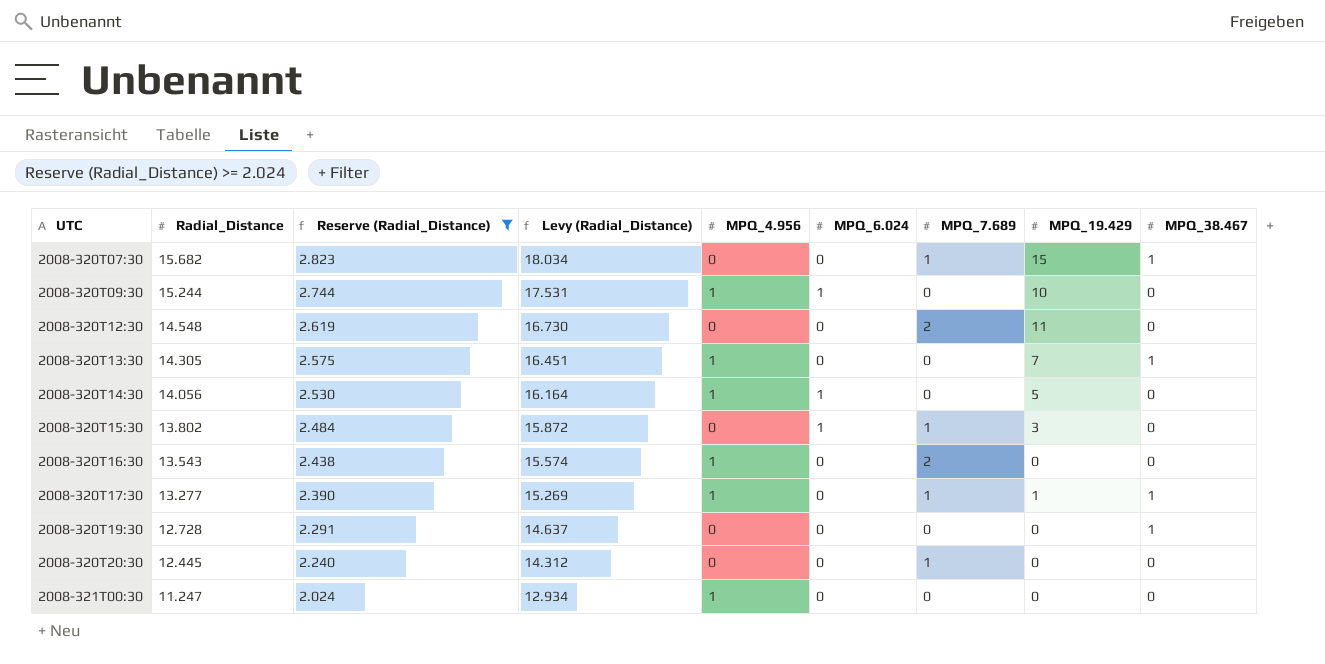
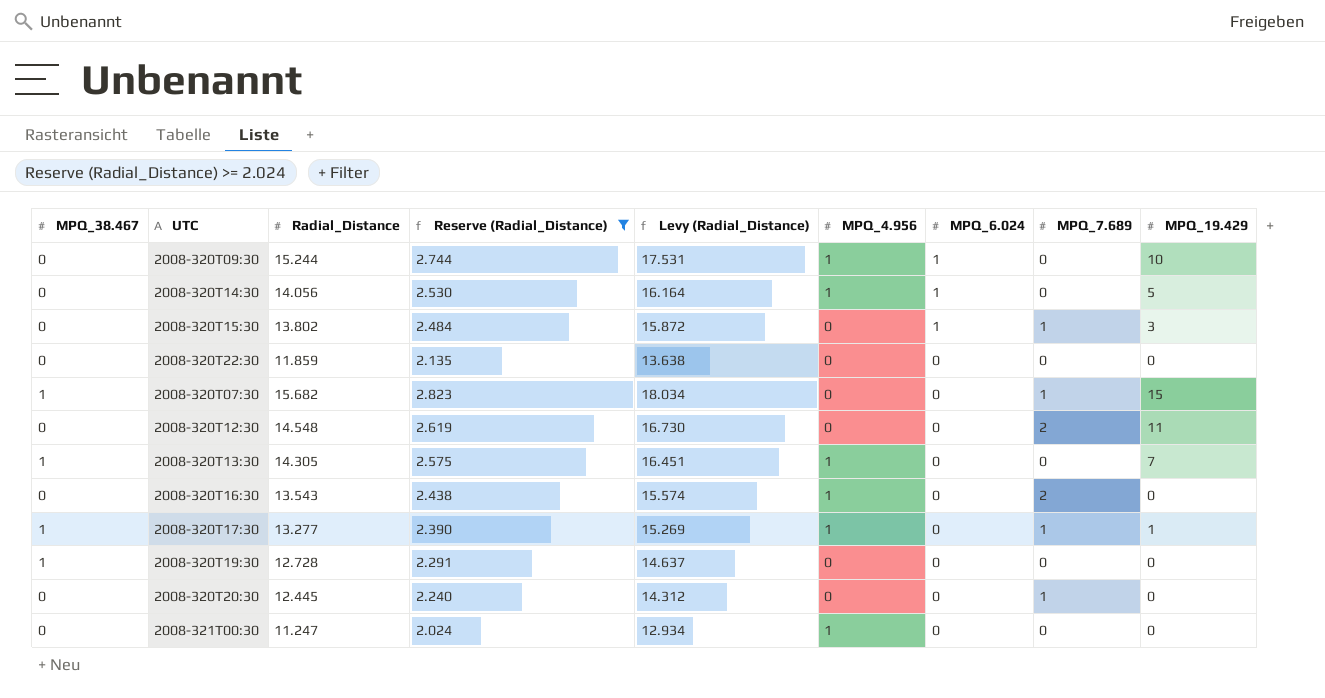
row order: UTC ascending -> MPQ_6.024 descending
column MPQ_38.467 | position: 9 -> 1
row 2008-320T22:30: none -> 0 | 11.859 | 2.135 | 13.638 | 0 | 0 | 0 | 0

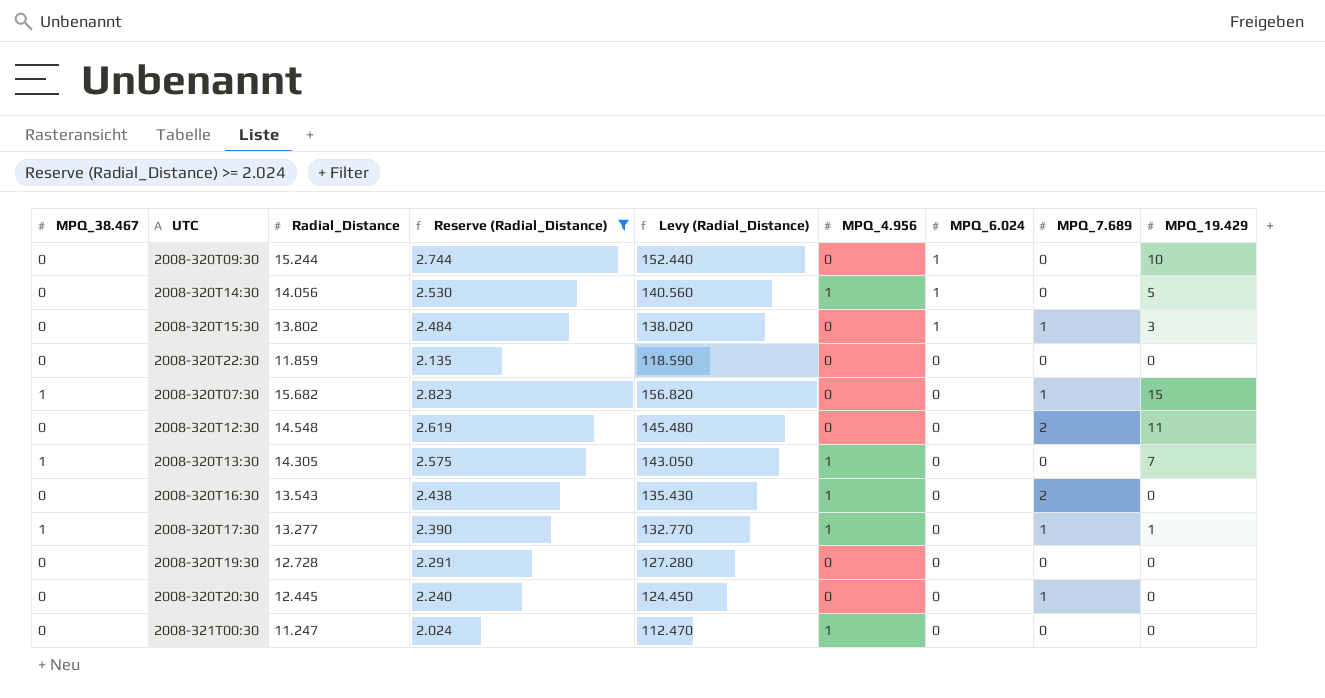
column Levy (Radial_Distance) | formula: [Radial_Distance] * 1.15 -> [Radial_Distance] * 10
2008-320T09:30 | MPQ_4.956: 1 -> 0
2008-320T19:30 | MPQ_38.467: 1 -> 0

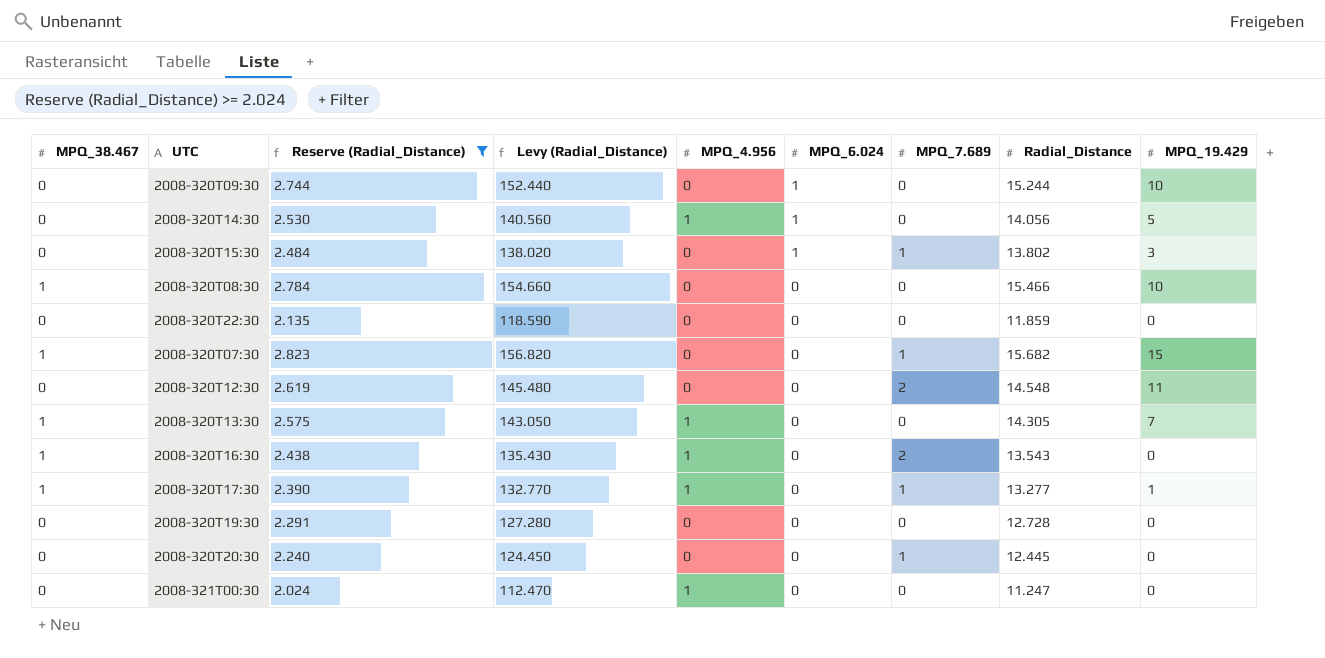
column Radial_Distance | position: 3 -> 8
row 2008-320T08:30: none -> 1 | 2.784 | 154.660 | 0 | 0 | 0 | 15.466 | 10
2008-320T16:30 | MPQ_38.467: 0 -> 1

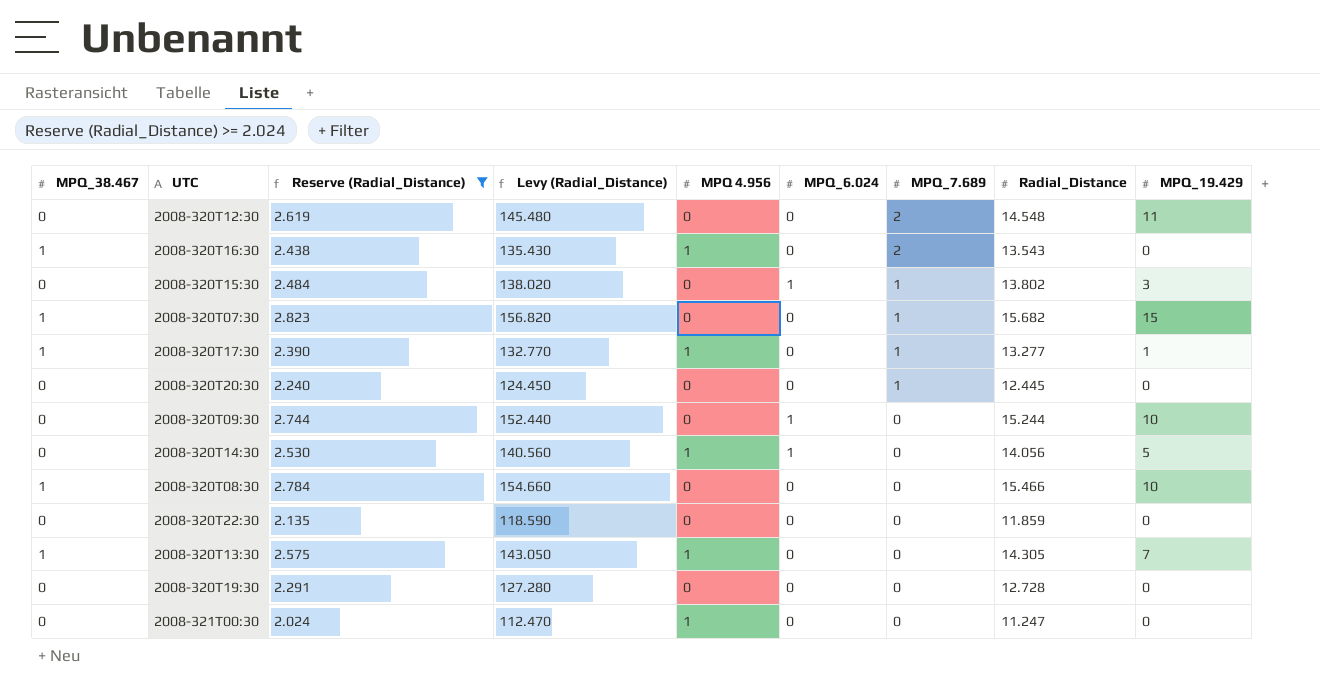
row order: MPQ_6.024 descending -> MPQ_7.689 descending
column name: MPQ_4.956 -> MPQ 4.956

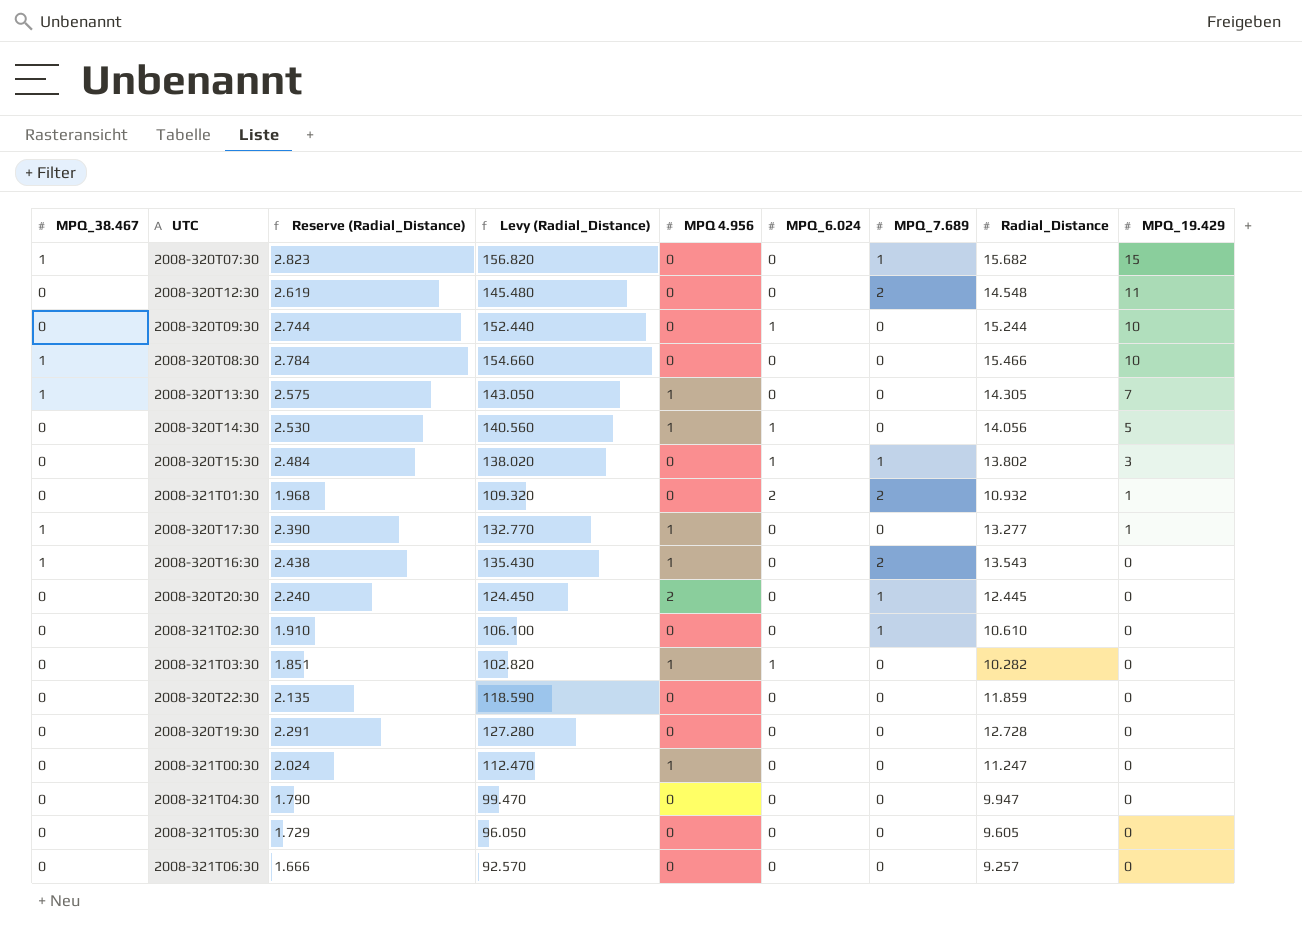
filter: Reserve (Radial_Distance) >= 2.024 -> none
row order: MPQ_7.689 descending -> MPQ_19.429 descending
2008-320T17:30 | MPQ_7.689: 1 -> 0
2008-320T20:30 | MPQ 4.956: 0 -> 2

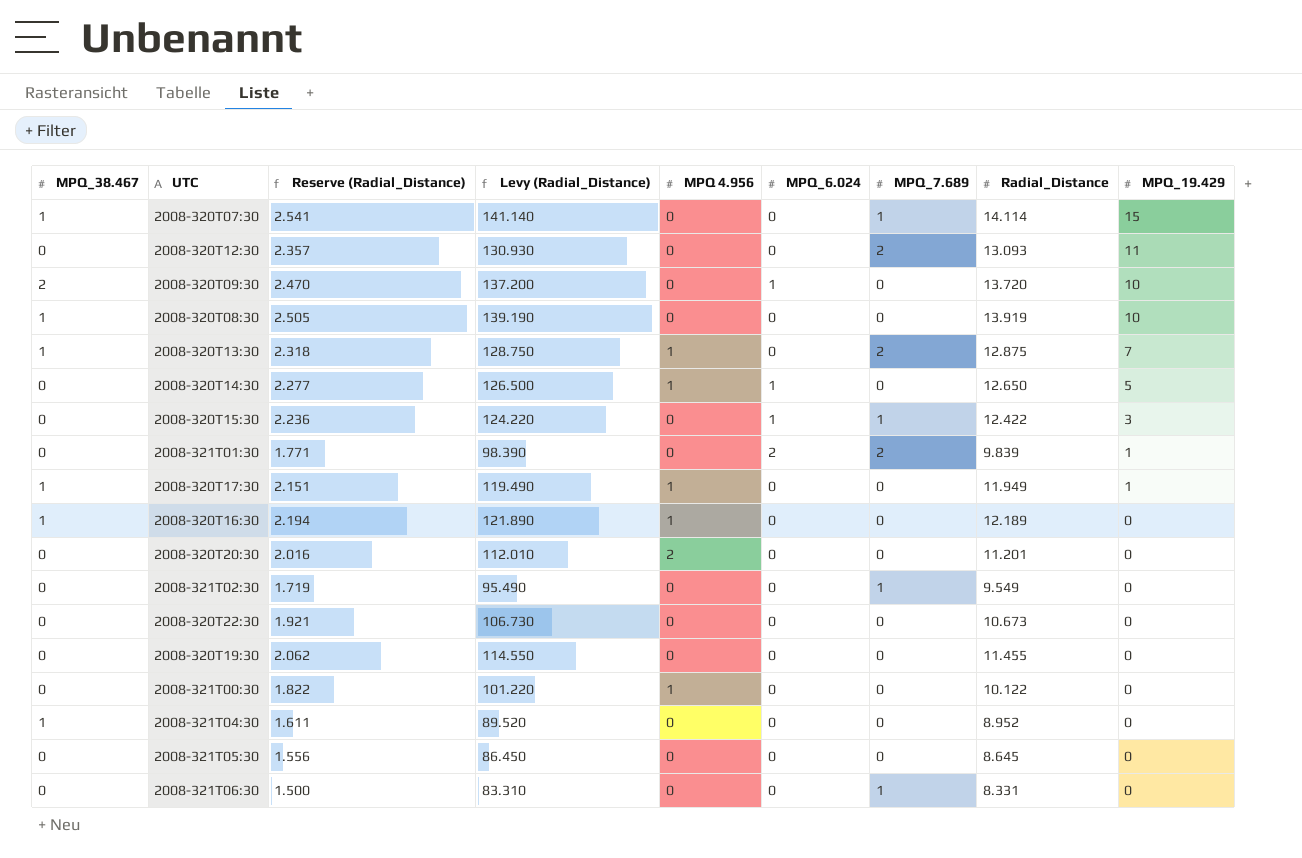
row 2008-321T03:30: 0 | 1.851 | 102.820 | 1 | 1 | 0 | 10.282 | 0 -> none
2008-320T07:30 | Reserve (Radial_Distance): 2.823 -> 2.541
2008-320T07:30 | Levy (Radial_Distance): 156.820 -> 141.140
2008-320T07:30 | Radial_Distance: 15.682 -> 14.114
2008-320T12:30 | Reserve (Radial_Distance): 2.619 -> 2.357
2008-320T12:30 | Levy (Radial_Distance): 145.480 -> 130.930
2008-320T12:30 | Radial_Distance: 14.548 -> 13.093
2008-320T09:30 | MPQ_38.467: 0 -> 2
2008-320T09:30 | Reserve (Radial_Distance): 2.744 -> 2.470
2008-320T09:30 | Levy (Radial_Distance): 152.440 -> 137.200
2008-320T09:30 | Radial_Distance: 15.244 -> 13.720
2008-320T08:30 | Reserve (Radial_Distance): 2.784 -> 2.505
2008-320T08:30 | Levy (Radial_Distance): 154.660 -> 139.190
2008-320T08:30 | Radial_Distance: 15.466 -> 13.919
2008-320T13:30 | Reserve (Radial_Distance): 2.575 -> 2.318
2008-320T13:30 | Levy (Radial_Distance): 143.050 -> 128.750
2008-320T13:30 | MPQ_7.689: 0 -> 2
2008-320T13:30 | Radial_Distance: 14.305 -> 12.875
2008-320T14:30 | Reserve (Radial_Distance): 2.530 -> 2.277
2008-320T14:30 | Levy (Radial_Distance): 140.560 -> 126.500
2008-320T14:30 | Radial_Distance: 14.056 -> 12.650
2008-320T15:30 | Reserve (Radial_Distance): 2.484 -> 2.236
2008-320T15:30 | Levy (Radial_Distance): 138.020 -> 124.220
2008-320T15:30 | Radial_Distance: 13.802 -> 12.422
2008-321T01:30 | Reserve (Radial_Distance): 1.968 -> 1.771
2008-321T01:30 | Levy (Radial_Distance): 109.320 -> 98.390
2008-321T01:30 | Radial_Distance: 10.932 -> 9.839
2008-320T17:30 | Reserve (Radial_Distance): 2.390 -> 2.151
2008-320T17:30 | Levy (Radial_Distance): 132.770 -> 119.490
2008-320T17:30 | Radial_Distance: 13.277 -> 11.949
2008-320T16:30 | Reserve (Radial_Distance): 2.438 -> 2.194
2008-320T16:30 | Levy (Radial_Distance): 135.430 -> 121.890
2008-320T16:30 | MPQ_7.689: 2 -> 0
2008-320T16:30 | Radial_Distance: 13.543 -> 12.189
2008-320T20:30 | Reserve (Radial_Distance): 2.240 -> 2.016
2008-320T20:30 | Levy (Radial_Distance): 124.450 -> 112.010
2008-320T20:30 | MPQ_7.689: 1 -> 0
2008-320T20:30 | Radial_Distance: 12.445 -> 11.201
2008-321T02:30 | Reserve (Radial_Distance): 1.910 -> 1.719
2008-321T02:30 | Levy (Radial_Distance): 106.100 -> 95.490
2008-321T02:30 | Radial_Distance: 10.610 -> 9.549
2008-320T22:30 | Reserve (Radial_Distance): 2.135 -> 1.921
2008-320T22:30 | Levy (Radial_Distance): 118.590 -> 106.730
2008-320T22:30 | Radial_Distance: 11.859 -> 10.673
2008-320T19:30 | Reserve (Radial_Distance): 2.291 -> 2.062
2008-320T19:30 | Levy (Radial_Distance): 127.280 -> 114.550
2008-320T19:30 | Radial_Distance: 12.728 -> 11.455
2008-321T00:30 | Reserve (Radial_Distance): 2.024 -> 1.822
2008-321T00:30 | Levy (Radial_Distance): 112.470 -> 101.220
2008-321T00:30 | Radial_Distance: 11.247 -> 10.122
2008-321T04:30 | MPQ_38.467: 0 -> 1
2008-321T04:30 | Reserve (Radial_Distance): 1.790 -> 1.611
2008-321T04:30 | Levy (Radial_Distance): 99.470 -> 89.520
2008-321T04:30 | Radial_Distance: 9.947 -> 8.952
2008-321T05:30 | Reserve (Radial_Distance): 1.729 -> 1.556
2008-321T05:30 | Levy (Radial_Distance): 96.050 -> 86.450
2008-321T05:30 | Radial_Distance: 9.605 -> 8.645
2008-321T06:30 | Reserve (Radial_Distance): 1.666 -> 1.500
2008-321T06:30 | Levy (Radial_Distance): 92.570 -> 83.310
2008-321T06:30 | MPQ_7.689: 0 -> 1
2008-321T06:30 | Radial_Distance: 9.257 -> 8.331

